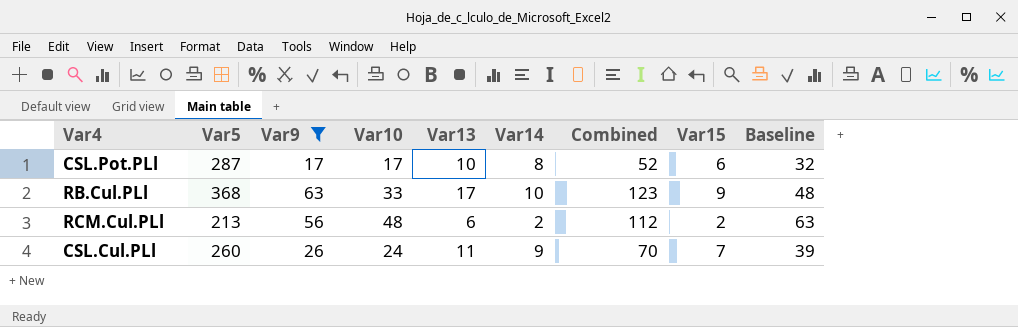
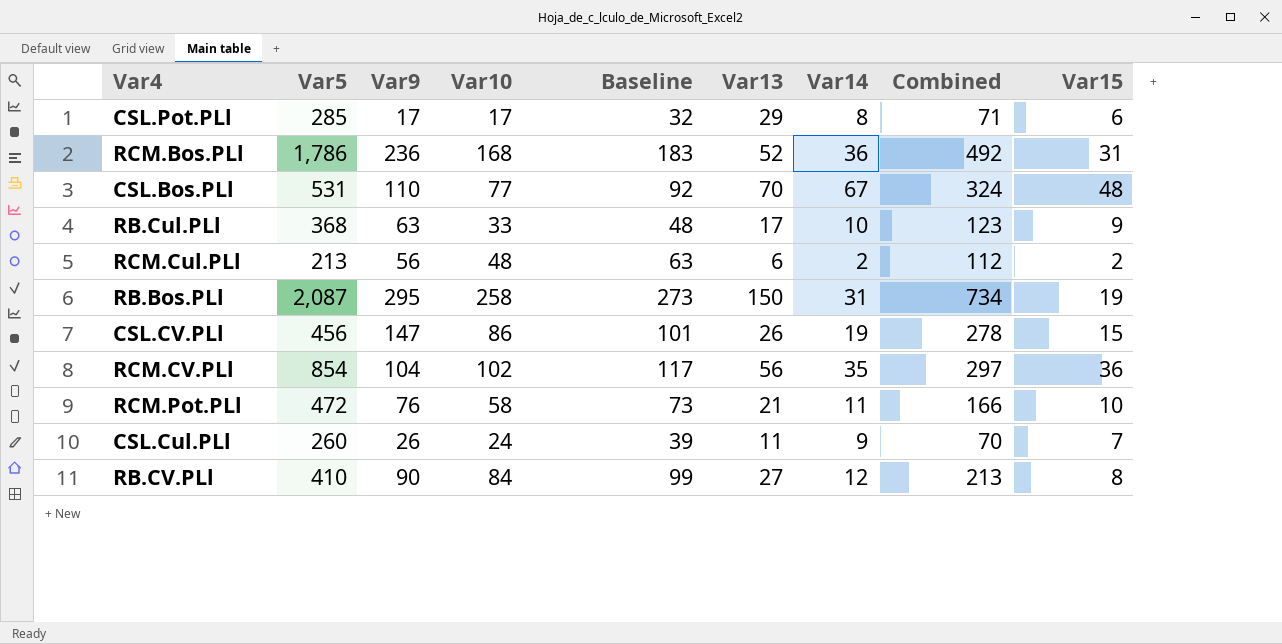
filter: Var9 <= 63 -> none
column Baseline | position: 9 -> 5
CSL.Pot.PLl | Var5: 287 -> 285
CSL.Pot.PLl | Var13: 10 -> 29
CSL.Pot.PLl | Combined: 52 -> 71

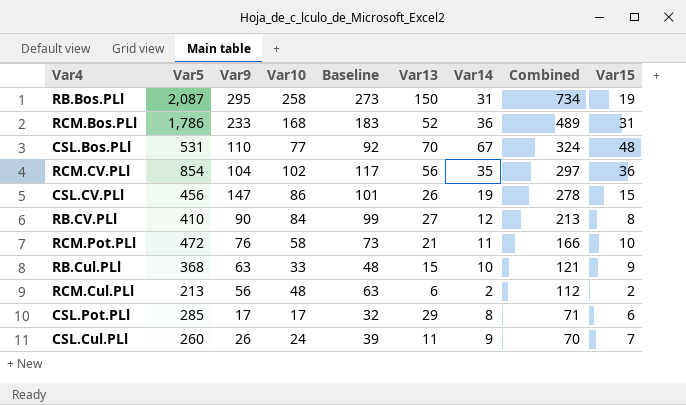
row order: none -> Combined descending
RCM.Bos.PLl | Var9: 236 -> 233
RCM.Bos.PLl | Combined: 492 -> 489
RB.Cul.PLl | Var13: 17 -> 15
RB.Cul.PLl | Combined: 123 -> 121

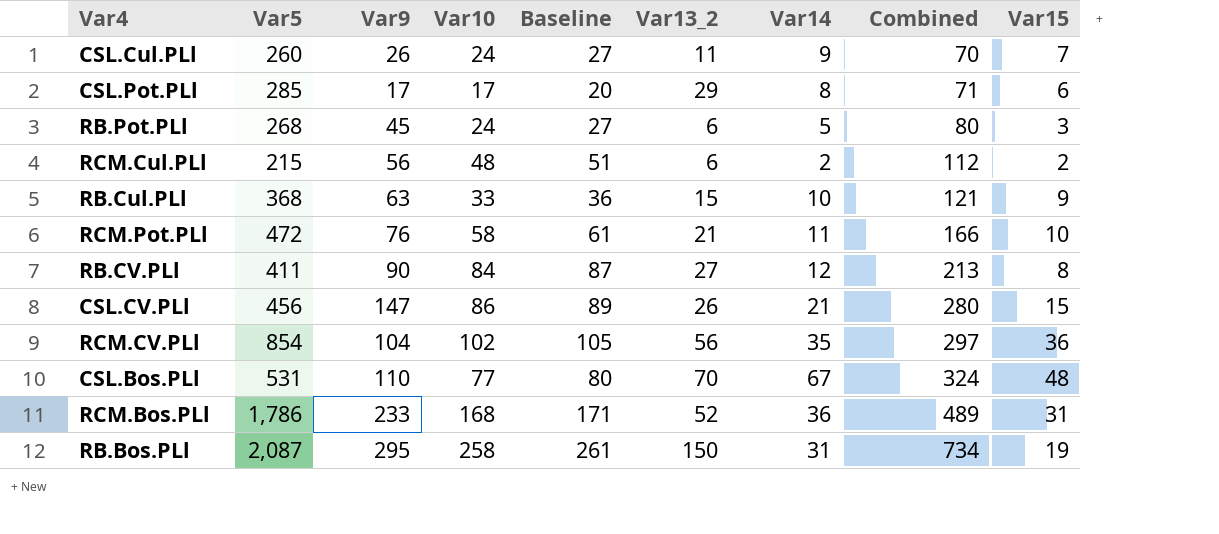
row order: Combined descending -> Combined ascending
column Baseline | formula: [Var10] + 15 -> [Var10] + 3
column name: Var13 -> Var13_2
row RB.Pot.PLl: none -> 268 | 45 | 24 | 27 | 6 | 5 | 80 | 3
RCM.Cul.PLl | Var5: 213 -> 215
RB.CV.PLl | Var5: 410 -> 411
CSL.CV.PLl | Var14: 19 -> 21
CSL.CV.PLl | Combined: 278 -> 280

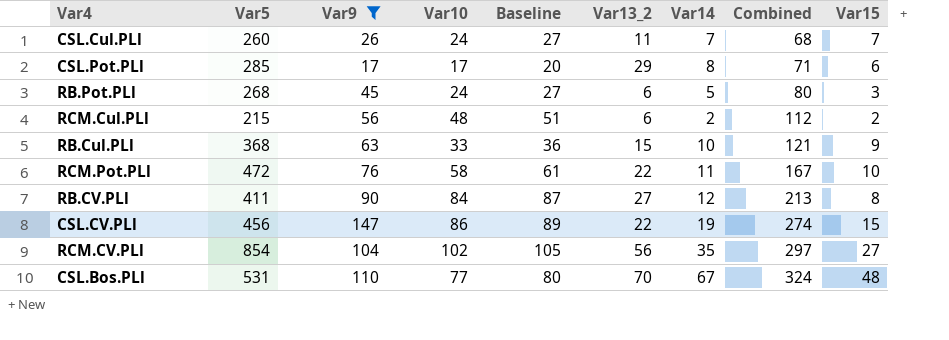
filter: none -> Var9 <= 147
CSL.Cul.PLl | Var14: 9 -> 7
CSL.Cul.PLl | Combined: 70 -> 68
RCM.Pot.PLl | Var13_2: 21 -> 22
RCM.Pot.PLl | Combined: 166 -> 167
CSL.CV.PLl | Var13_2: 26 -> 22
CSL.CV.PLl | Var14: 21 -> 19
CSL.CV.PLl | Combined: 280 -> 274
RCM.CV.PLl | Var15: 36 -> 27

